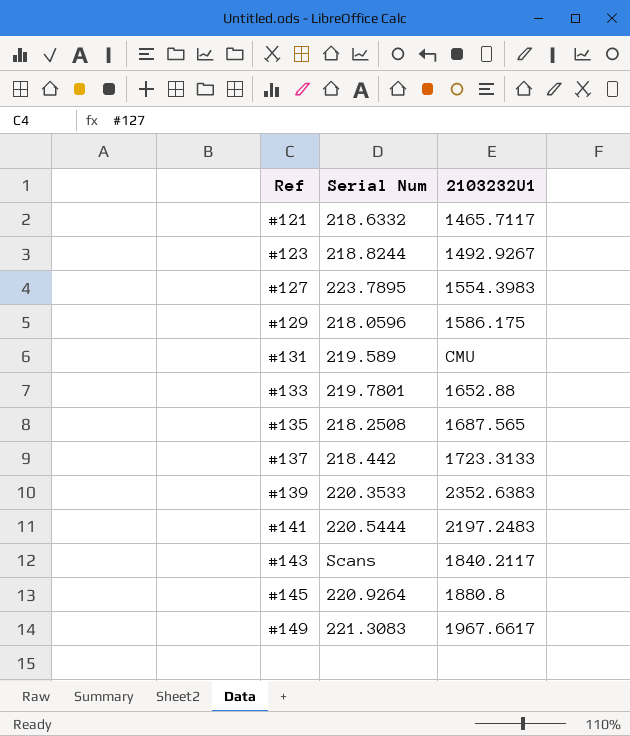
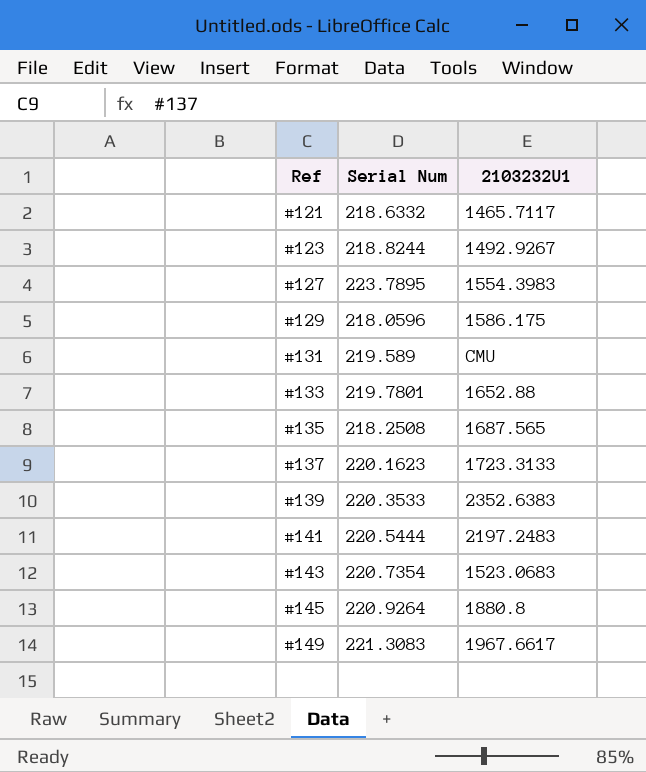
#137 | Serial Num: 218.442 -> 220.1623
#143 | Serial Num: Scans -> 220.7354
#143 | 2103232U1: 1840.2117 -> 1523.0683

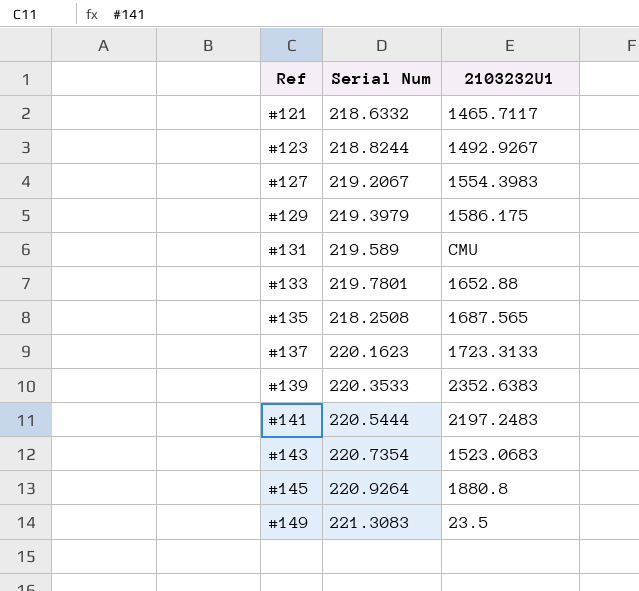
#127 | Serial Num: 223.7895 -> 219.2067
#129 | Serial Num: 218.0596 -> 219.3979
#149 | 2103232U1: 1967.6617 -> 23.5

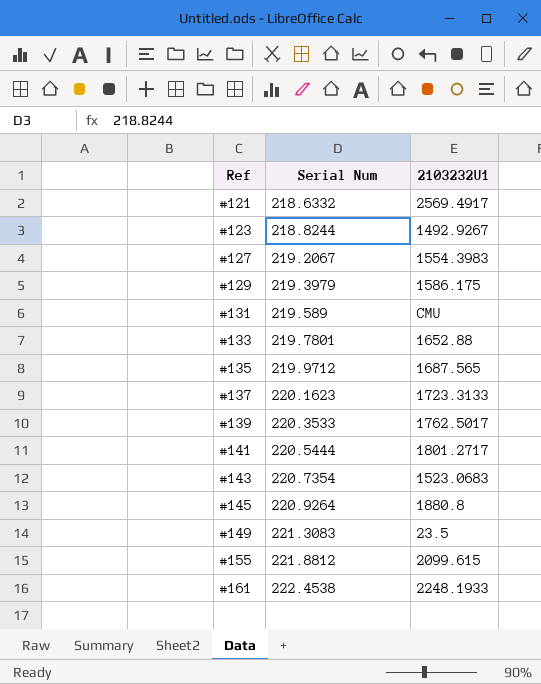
#121 | 2103232U1: 1465.7117 -> 2569.4917
#135 | Serial Num: 218.2508 -> 219.9712
#139 | 2103232U1: 2352.6383 -> 1762.5017
#141 | 2103232U1: 2197.2483 -> 1801.2717
row #155: none -> 221.8812 | 2099.615
row #161: none -> 222.4538 | 2248.1933

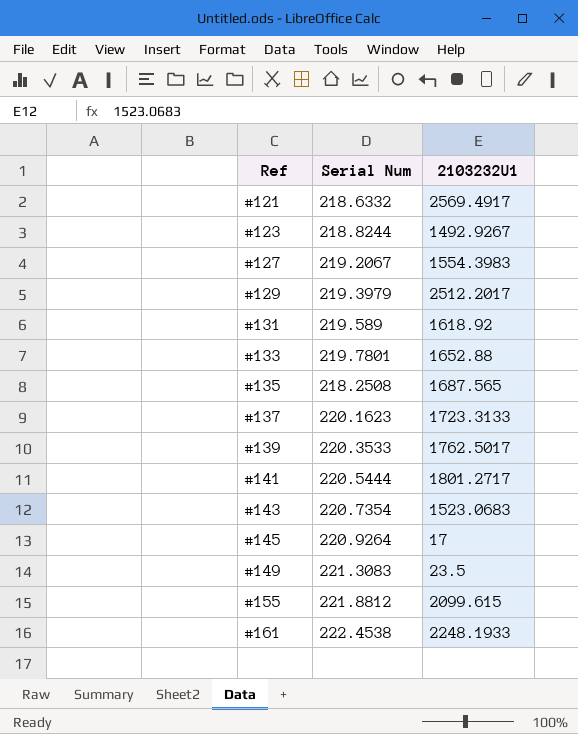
#129 | 2103232U1: 1586.175 -> 2512.2017
#131 | 2103232U1: CMU -> 1618.92
#135 | Serial Num: 219.9712 -> 218.2508
#145 | 2103232U1: 1880.8 -> 17

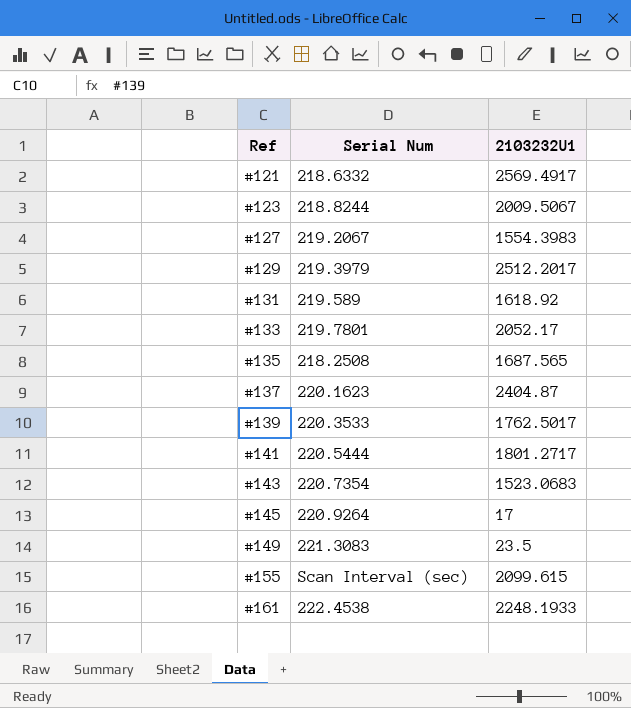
#123 | 2103232U1: 1492.9267 -> 2009.5067
#133 | 2103232U1: 1652.88 -> 2052.17
#137 | 2103232U1: 1723.3133 -> 2404.87
#155 | Serial Num: 221.8812 -> Scan Interval (sec)

